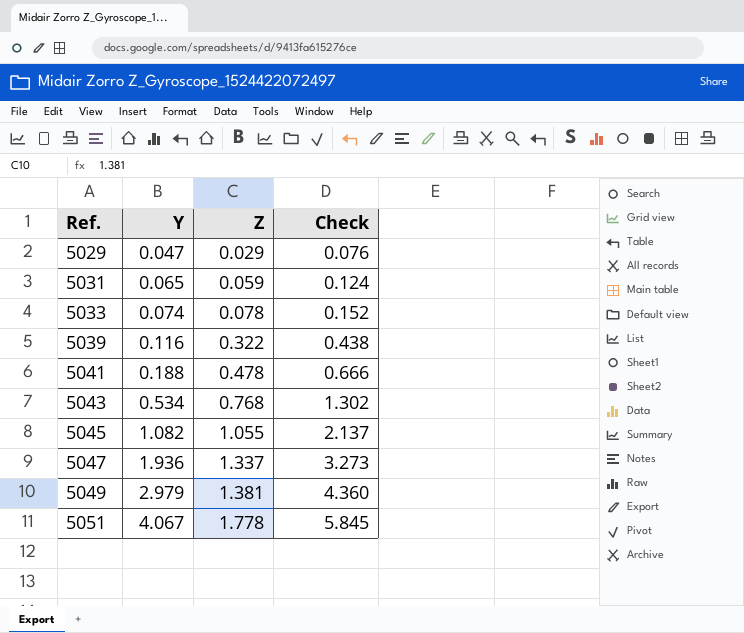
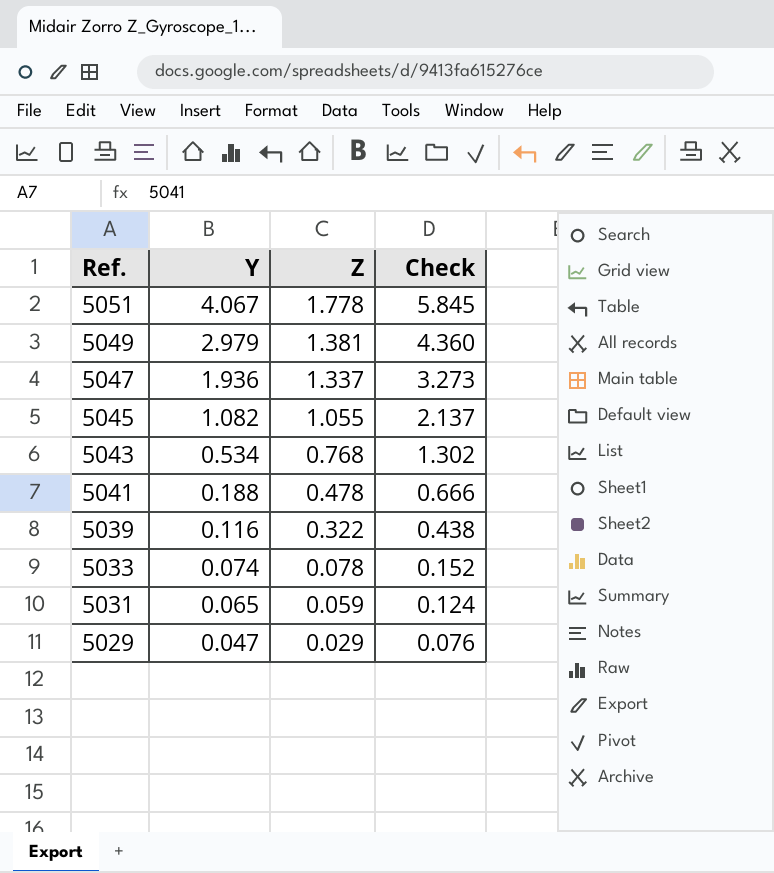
row order: Ref. ascending -> Ref. descending

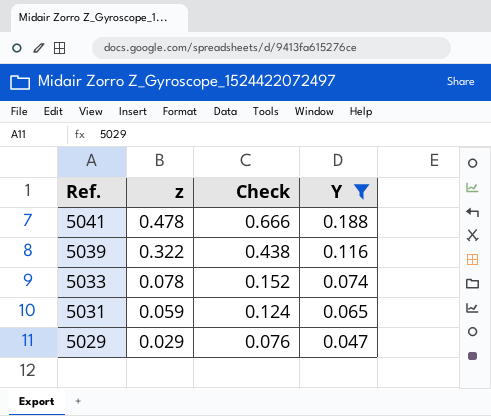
filter: none -> Y <= 0.188
column name: Z -> z
column Y | position: 2 -> 4

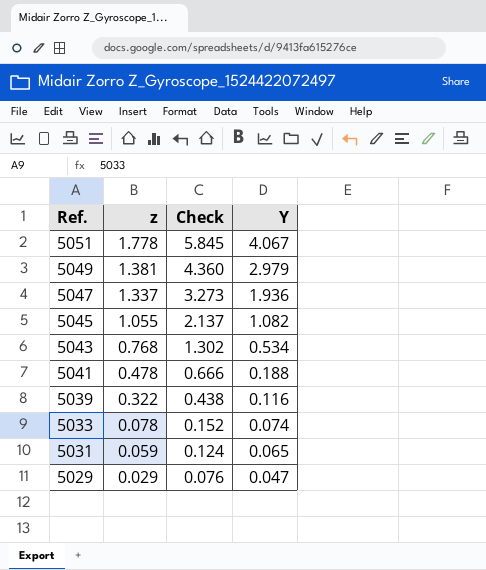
filter: Y <= 0.188 -> none

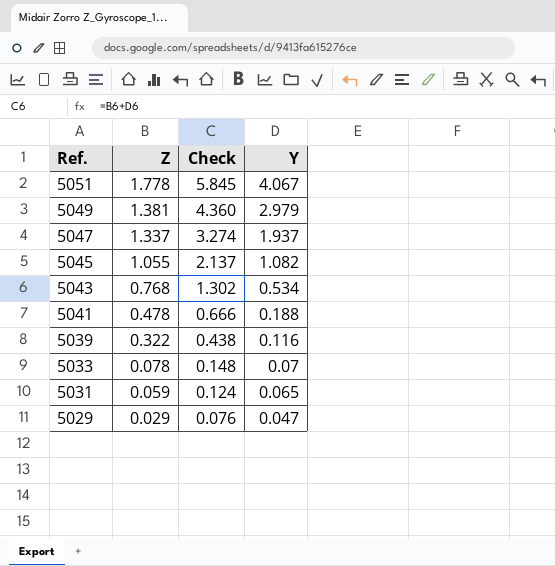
column name: z -> Z
5047 | Check: 3.273 -> 3.274
5047 | Y: 1.936 -> 1.937
5033 | Check: 0.152 -> 0.148
5033 | Y: 0.074 -> 0.07

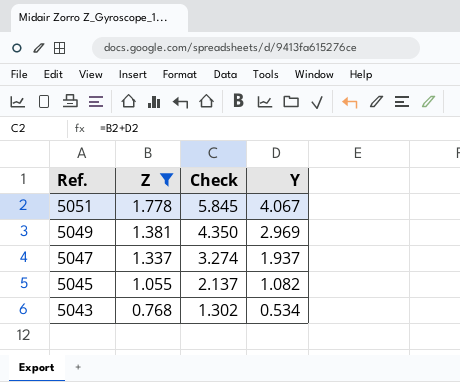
filter: none -> Z >= 0.768
5049 | Check: 4.360 -> 4.350
5049 | Y: 2.979 -> 2.969

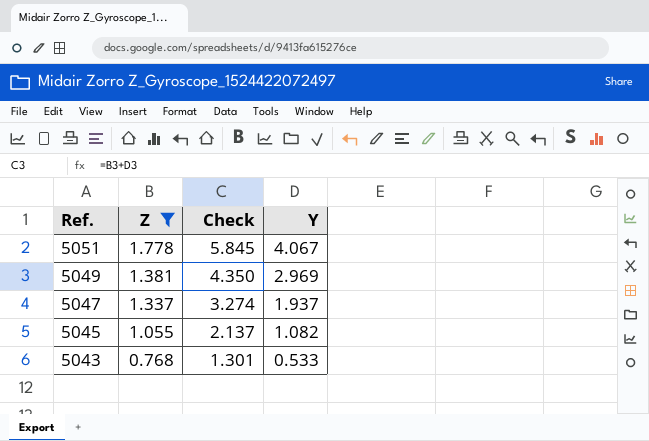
5043 | Check: 1.302 -> 1.301
5043 | Y: 0.534 -> 0.533

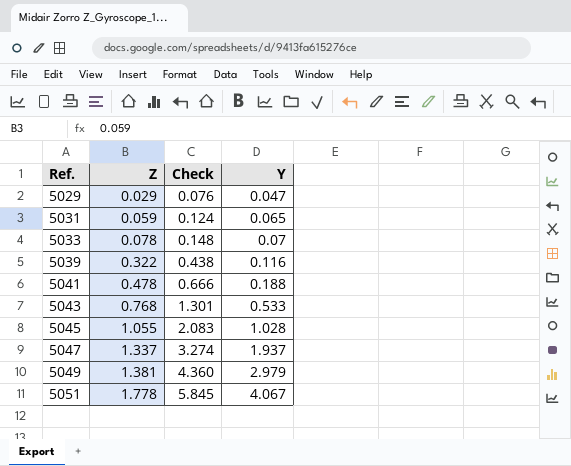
filter: Z >= 0.768 -> none
row order: Ref. descending -> Ref. ascending
5045 | Check: 2.137 -> 2.083
5045 | Y: 1.082 -> 1.028
5049 | Check: 4.350 -> 4.360
5049 | Y: 2.969 -> 2.979

